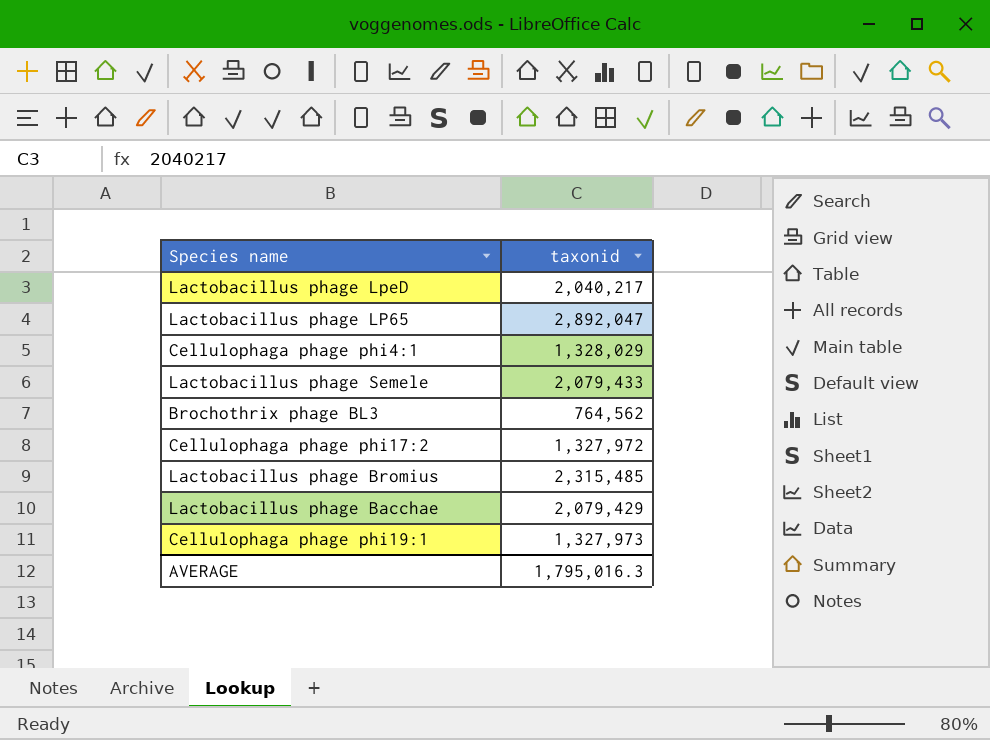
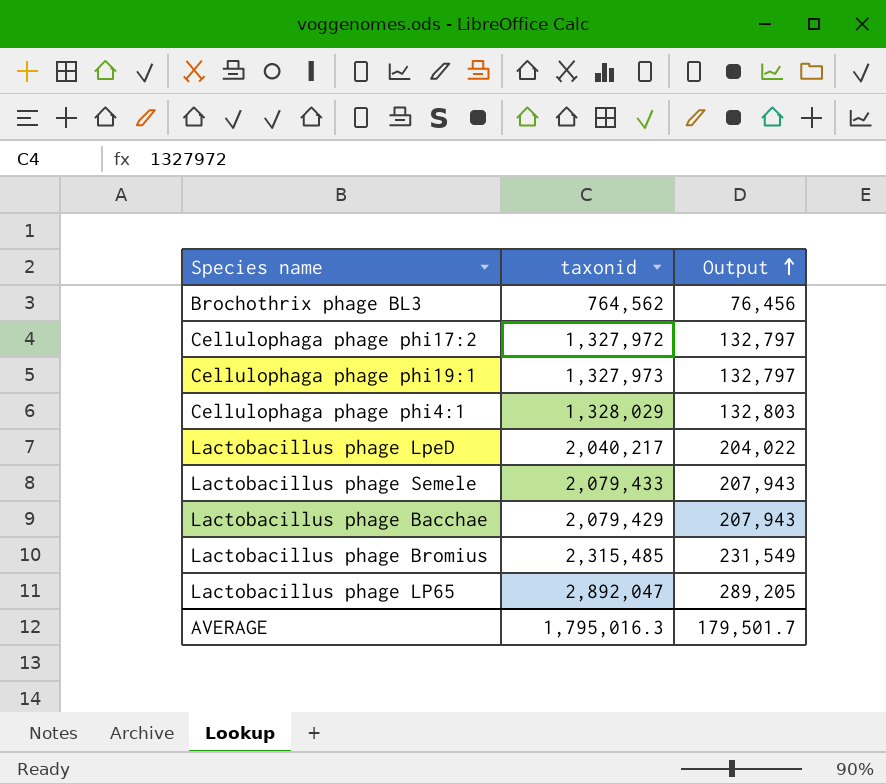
row order: none -> Output ascending
column Output | formula: none -> [taxonid] * 0.1

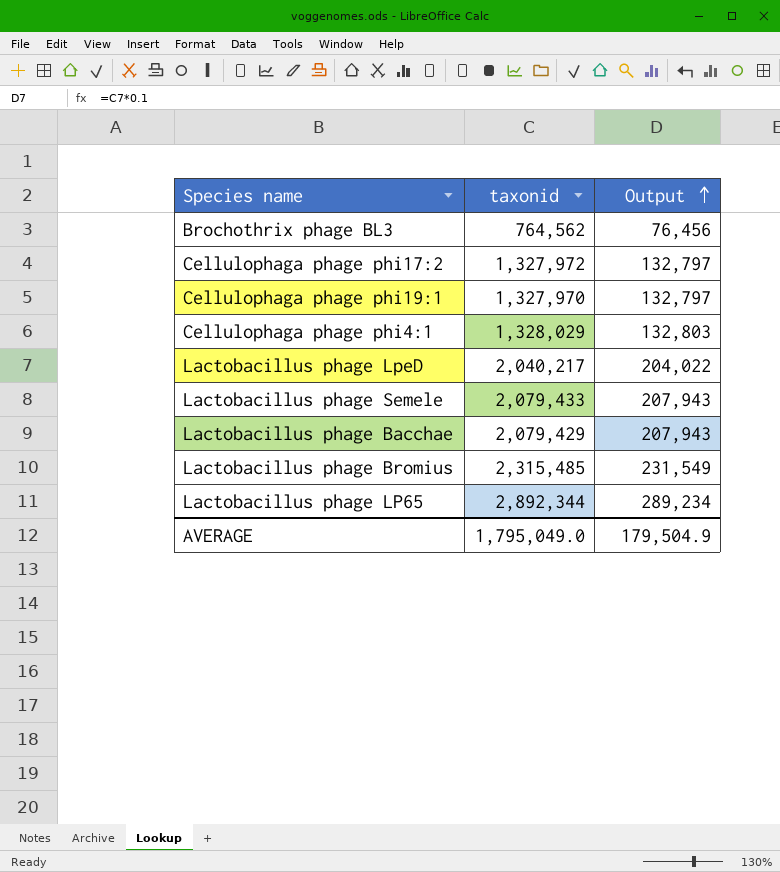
Cellulophaga phage phi19:1 | taxonid: 1,327,973 -> 1,327,970
Lactobacillus phage LP65 | taxonid: 2,892,047 -> 2,892,344
Lactobacillus phage LP65 | Output: 289,205 -> 289,234
AVERAGE | taxonid: 1,795,016.3 -> 1,795,049.0
AVERAGE | Output: 179,501.7 -> 179,504.9

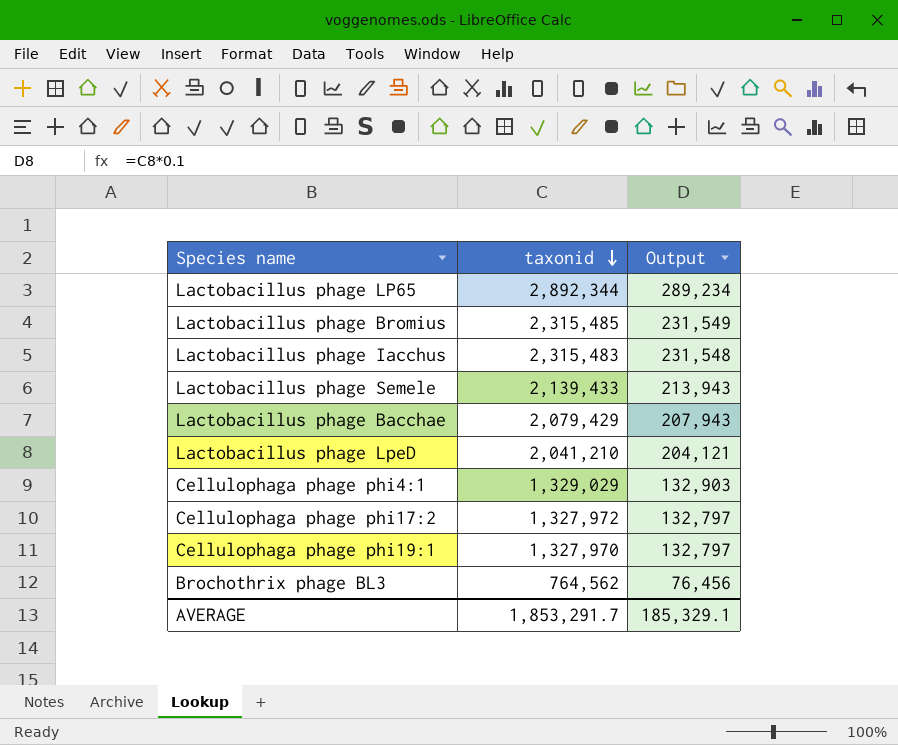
row order: Output ascending -> taxonid descending
row Lactobacillus phage Iacchus: none -> 2,315,483 | 231,548
Lactobacillus phage Semele | taxonid: 2,079,433 -> 2,139,433
Lactobacillus phage Semele | Output: 207,943 -> 213,943
Lactobacillus phage LpeD | taxonid: 2,040,217 -> 2,041,210
Lactobacillus phage LpeD | Output: 204,022 -> 204,121
Cellulophaga phage phi4:1 | taxonid: 1,328,029 -> 1,329,029
Cellulophaga phage phi4:1 | Output: 132,803 -> 132,903
AVERAGE | taxonid: 1,795,049.0 -> 1,853,291.7
AVERAGE | Output: 179,504.9 -> 185,329.1

